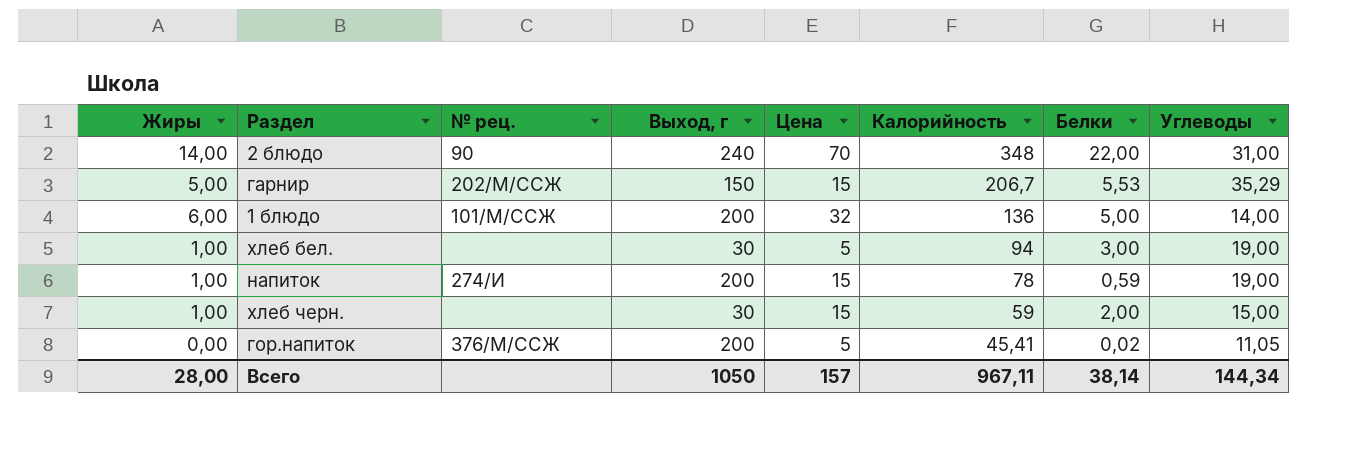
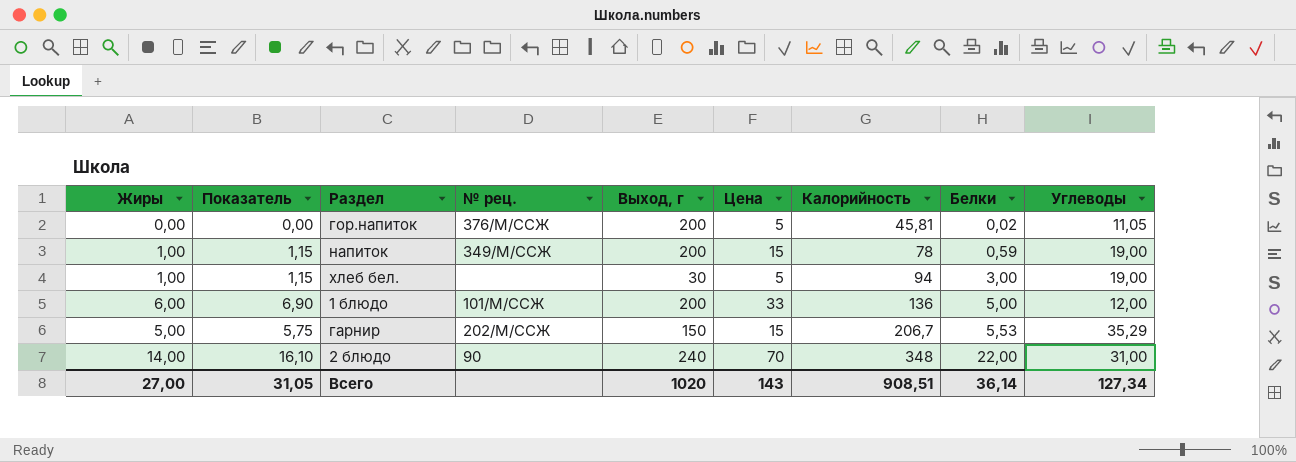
row order: Калорийность descending -> Калорийность ascending
column Показатель | formula: none -> [Жиры] * 1,15
row хлеб черн.: 1,00 | none | 30 | 15 | 59 | 2,00 | 15,00 -> none
гор.напиток | Калорийность: 45,41 -> 45,81
напиток | № рец.: 274/И -> 349/М/ССЖ
1 блюдо | Цена: 32 -> 33
1 блюдо | Углеводы: 14,00 -> 12,00
Всего | Жиры: 28,00 -> 27,00
Всего | Выход, г: 1050 -> 1020
Всего | Цена: 157 -> 143
Всего | Калорийность: 967,11 -> 908,51
Всего | Белки: 38,14 -> 36,14
Всего | Углеводы: 144,34 -> 127,34

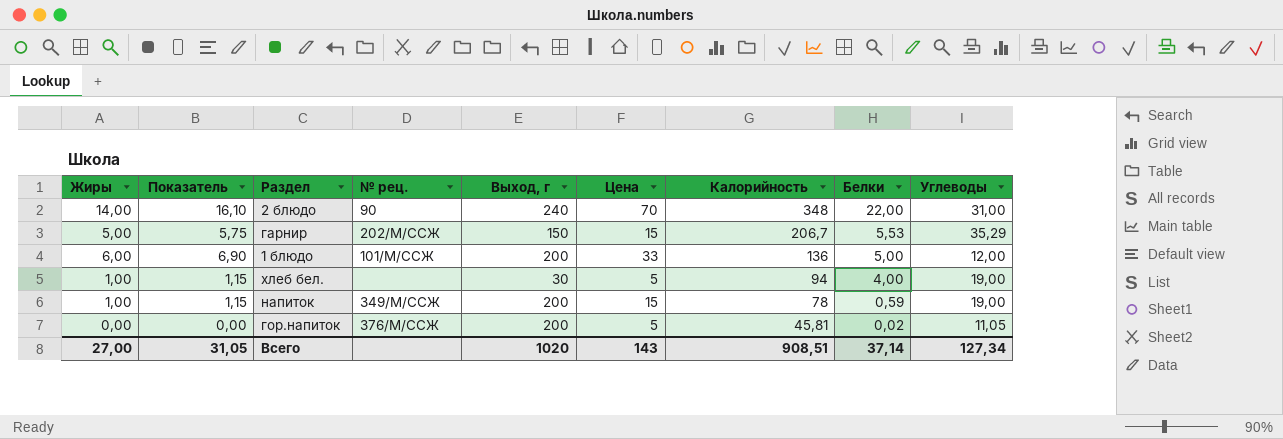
row order: Калорийность ascending -> Калорийность descending
хлеб бел. | Белки: 3,00 -> 4,00
Всего | Белки: 36,14 -> 37,14

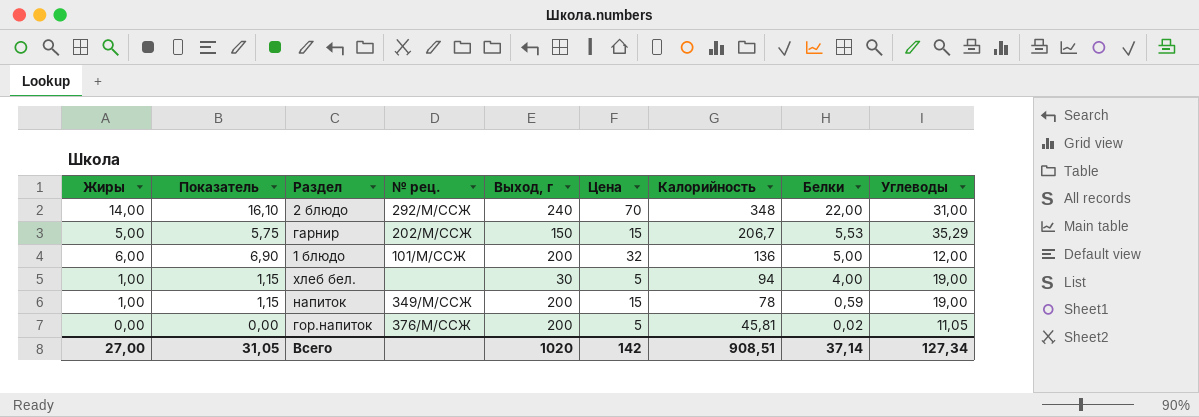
2 блюдо | № рец.: 90 -> 292/М/ССЖ
1 блюдо | Цена: 33 -> 32
Всего | Цена: 143 -> 142

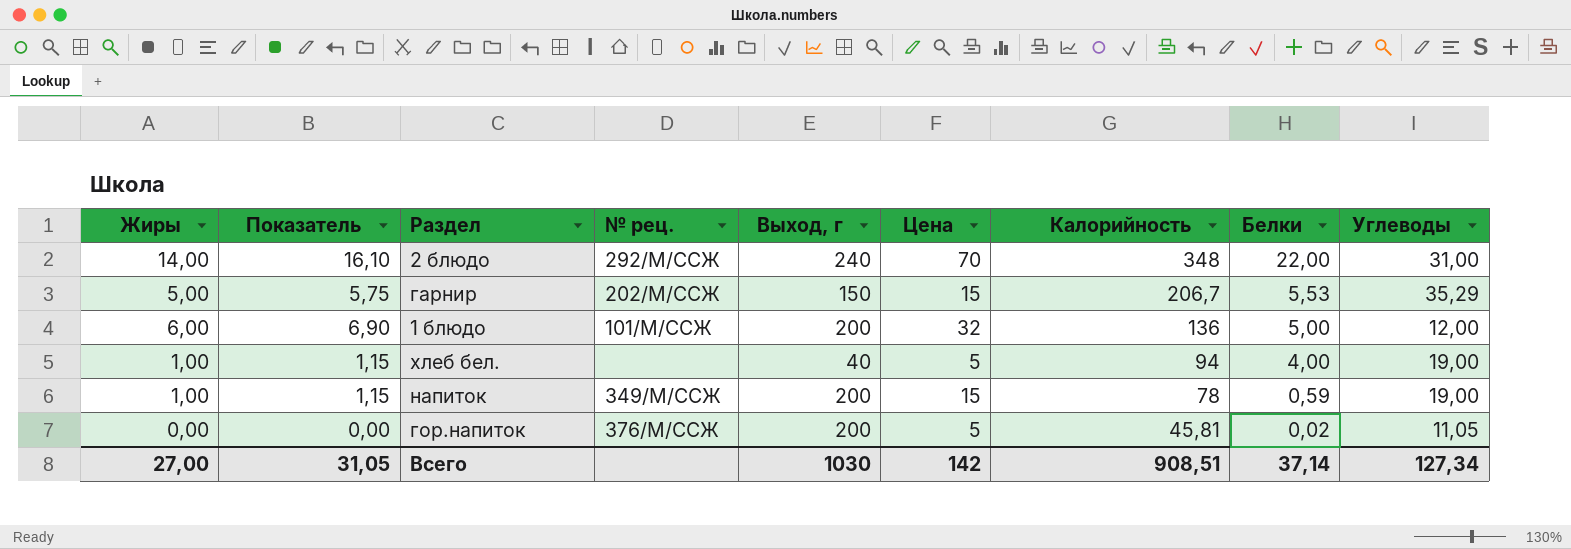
хлеб бел. | Выход, г: 30 -> 40
Всего | Выход, г: 1020 -> 1030

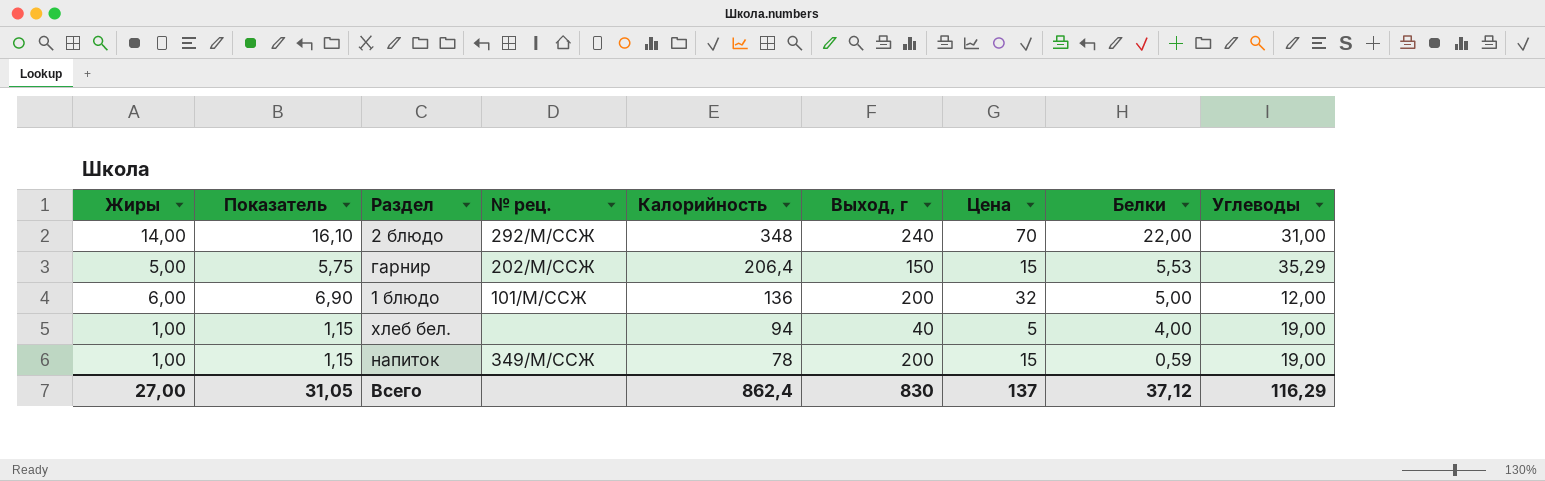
column Калорийность | position: 7 -> 5
row гор.напиток: 0,00 | 0,00 | 376/М/ССЖ | 200 | 5 | 45,81 | 0,02 | 11,05 -> none
гарнир | Калорийность: 206,7 -> 206,4
Всего | Калорийность: 908,51 -> 862,4
Всего | Выход, г: 1030 -> 830
Всего | Цена: 142 -> 137
Всего | Белки: 37,14 -> 37,12
Всего | Углеводы: 127,34 -> 116,29

